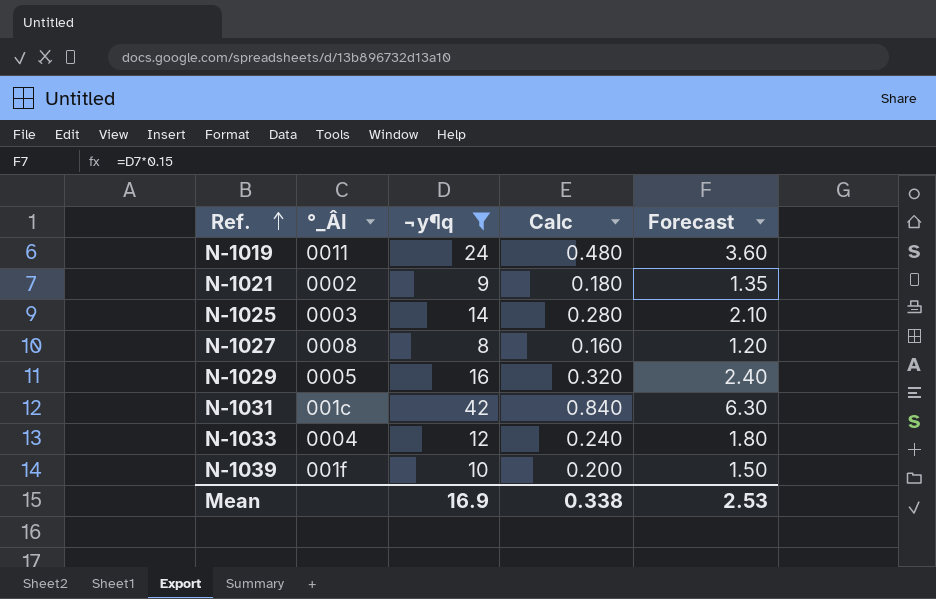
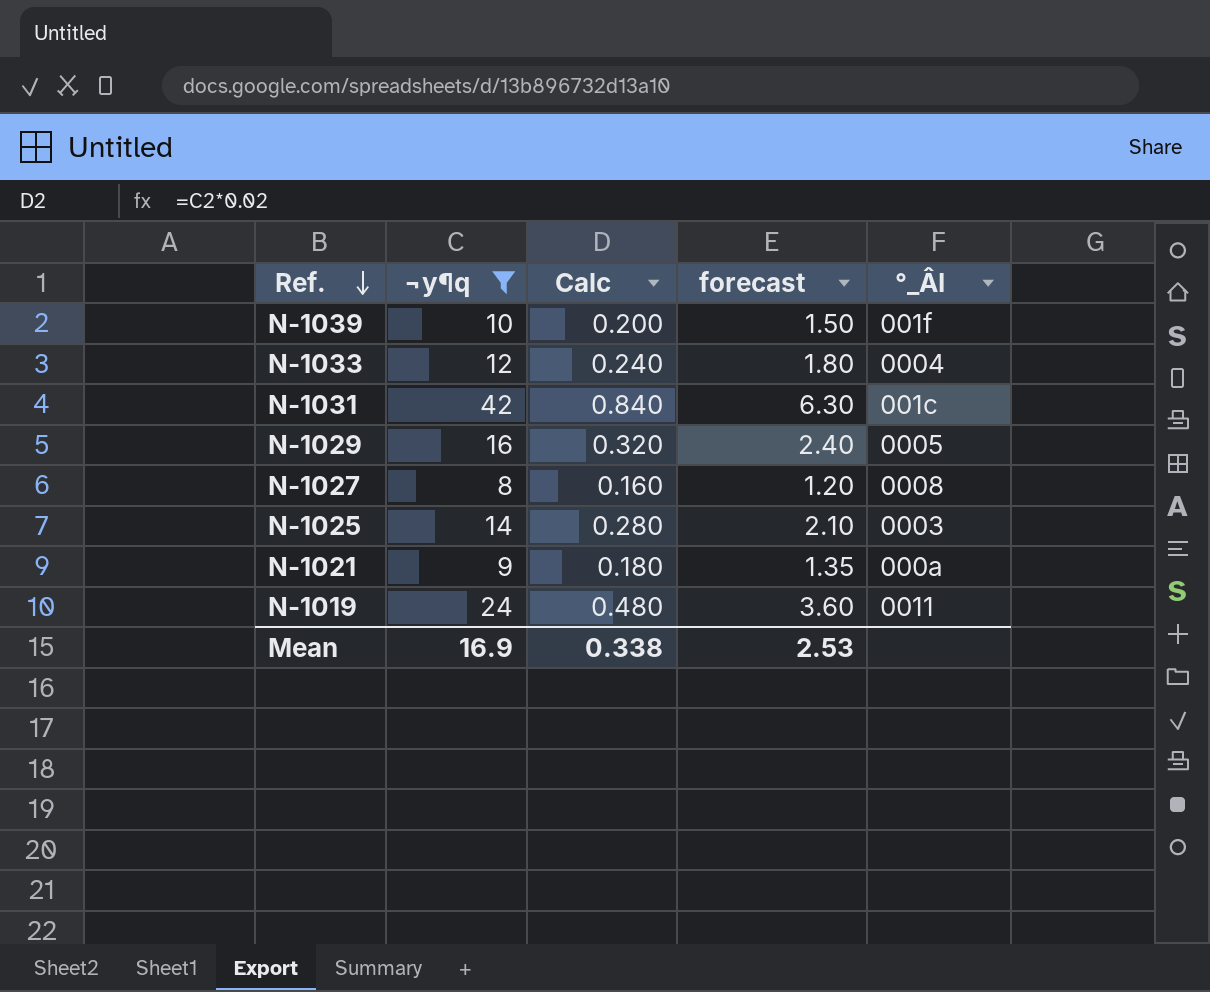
row order: Ref. ascending -> Ref. descending
column name: Forecast -> forecast
column °_ÂI | position: 2 -> 5
N-1021 | °_ÂI: 0002 -> 000a

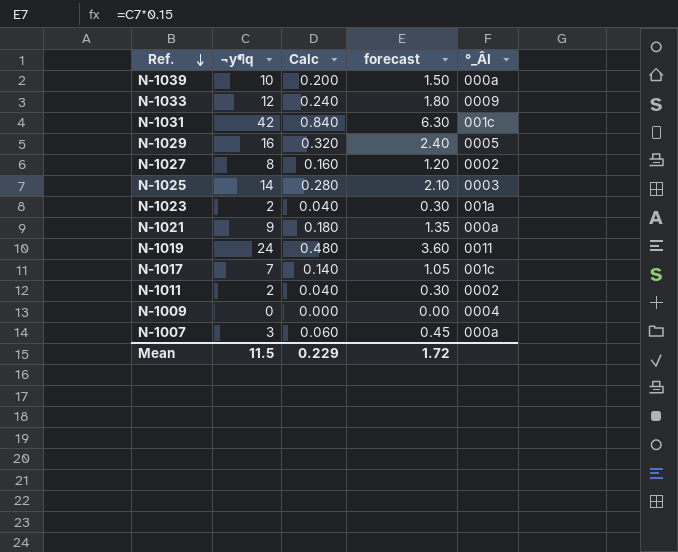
filter: ¬y¶q >= 8 -> none
N-1039 | °_ÂI: 001f -> 000a
N-1033 | °_ÂI: 0004 -> 0009
N-1027 | °_ÂI: 0008 -> 0002
Mean | ¬y¶q: 16.9 -> 11.5
Mean | Calc: 0.338 -> 0.229
Mean | forecast: 2.53 -> 1.72

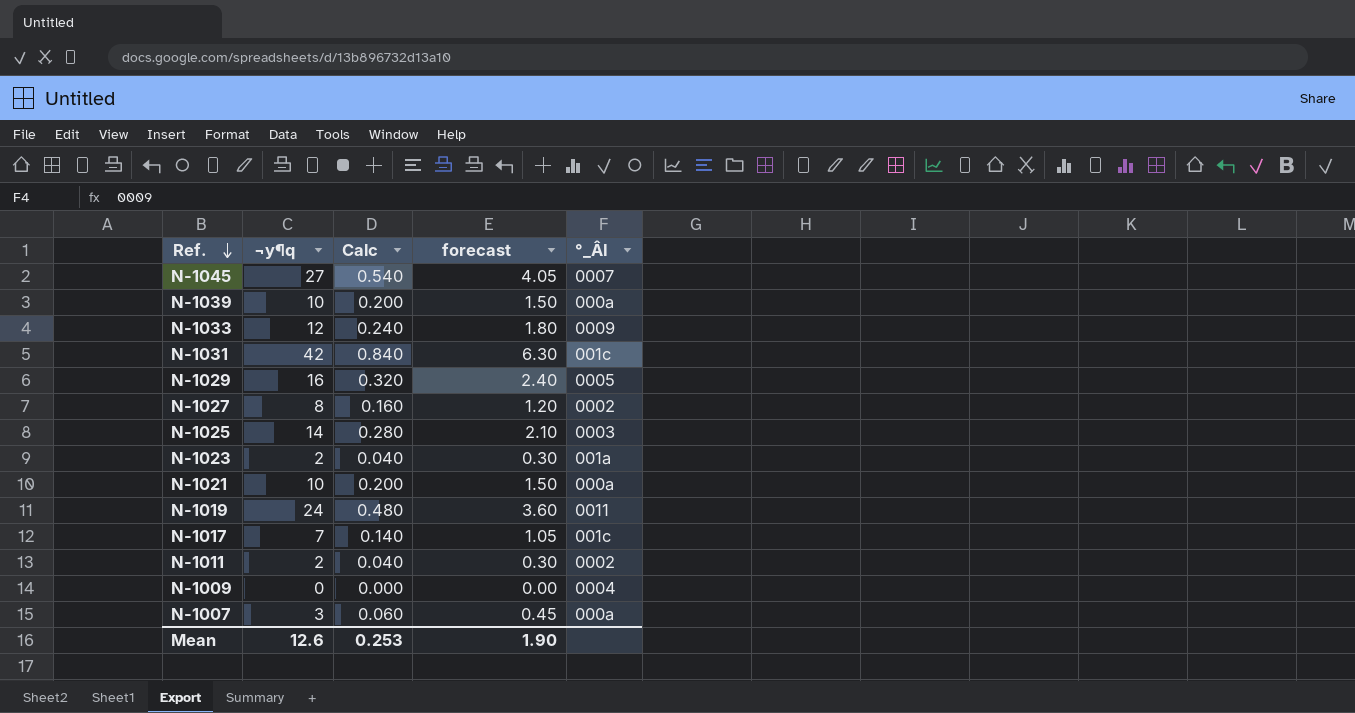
row N-1045: none -> 27 | 0.540 | 4.05 | 0007
N-1021 | ¬y¶q: 9 -> 10
N-1021 | Calc: 0.180 -> 0.200
N-1021 | forecast: 1.35 -> 1.50
Mean | ¬y¶q: 11.5 -> 12.6
Mean | Calc: 0.229 -> 0.253
Mean | forecast: 1.72 -> 1.90

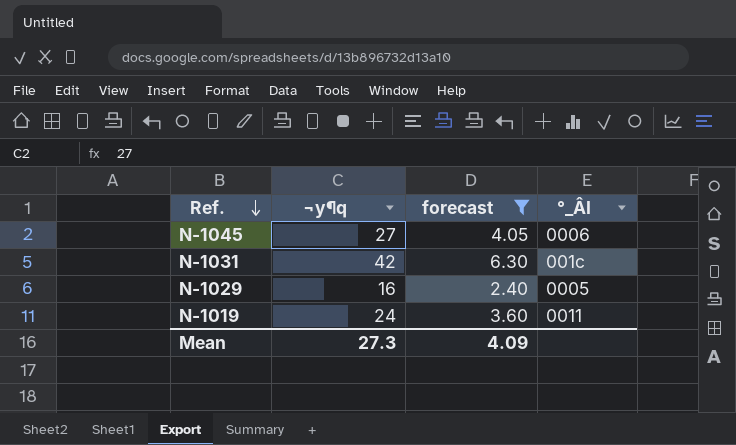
filter: none -> forecast >= 2.40
column Calc | formula: [¬y¶q] * 0.02 -> none
N-1045 | °_ÂI: 0007 -> 0006
Mean | ¬y¶q: 12.6 -> 27.3
Mean | forecast: 1.90 -> 4.09

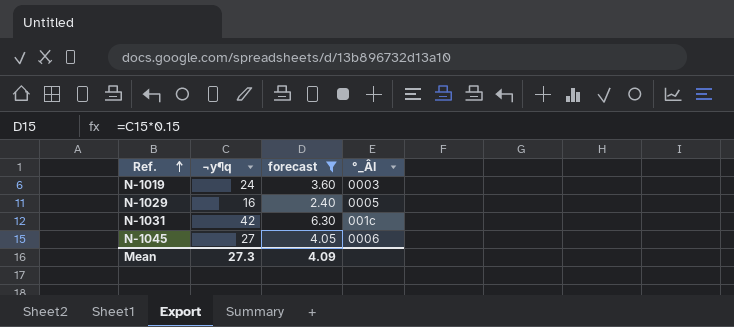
row order: Ref. descending -> Ref. ascending
N-1019 | °_ÂI: 0011 -> 0003

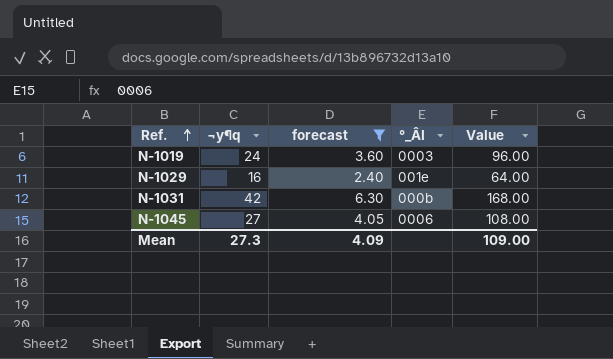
column Value | formula: none -> [¬y¶q] * 4
N-1029 | °_ÂI: 0005 -> 001e
N-1031 | °_ÂI: 001c -> 000b

